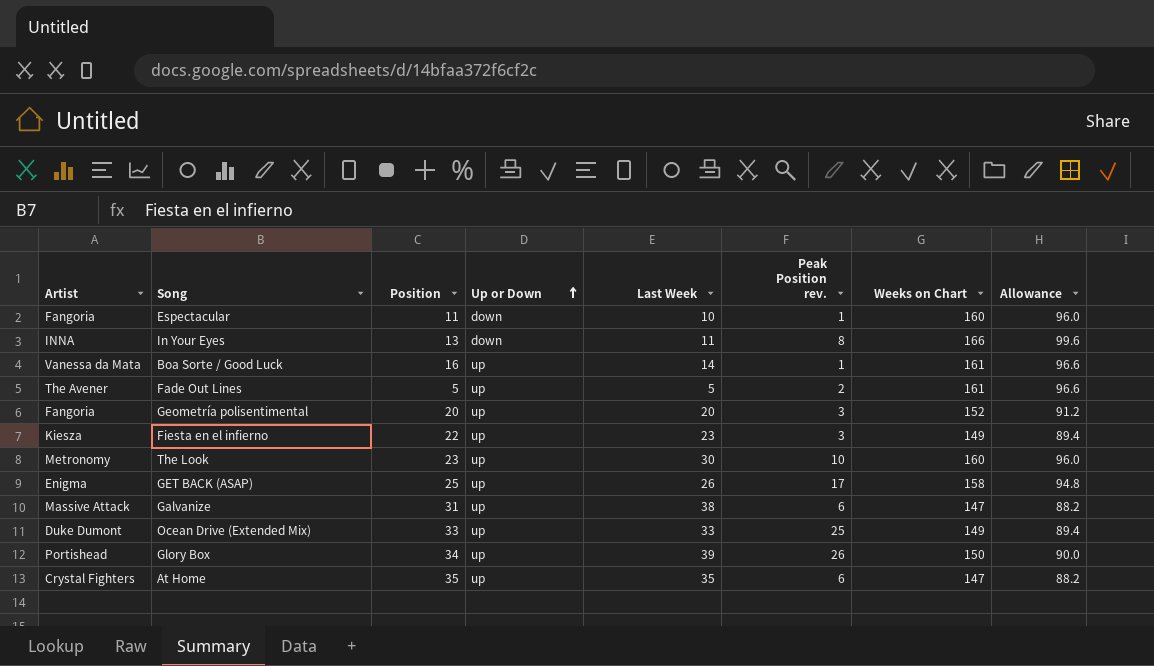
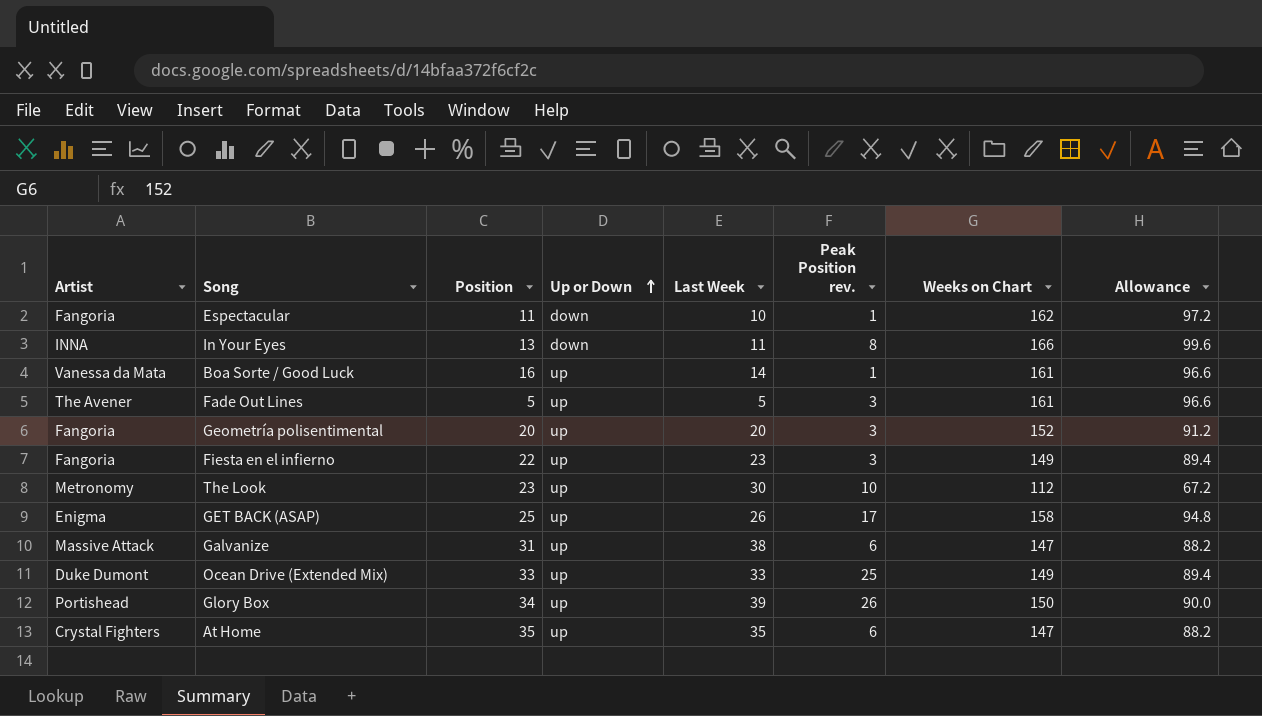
Espectacular | Weeks on Chart: 160 -> 162
Espectacular | Allowance: 96.0 -> 97.2
Fade Out Lines | Peak Position rev.: 2 -> 3
Fiesta en el infierno | Artist: Kiesza -> Fangoria
The Look | Weeks on Chart: 160 -> 112
The Look | Allowance: 96.0 -> 67.2

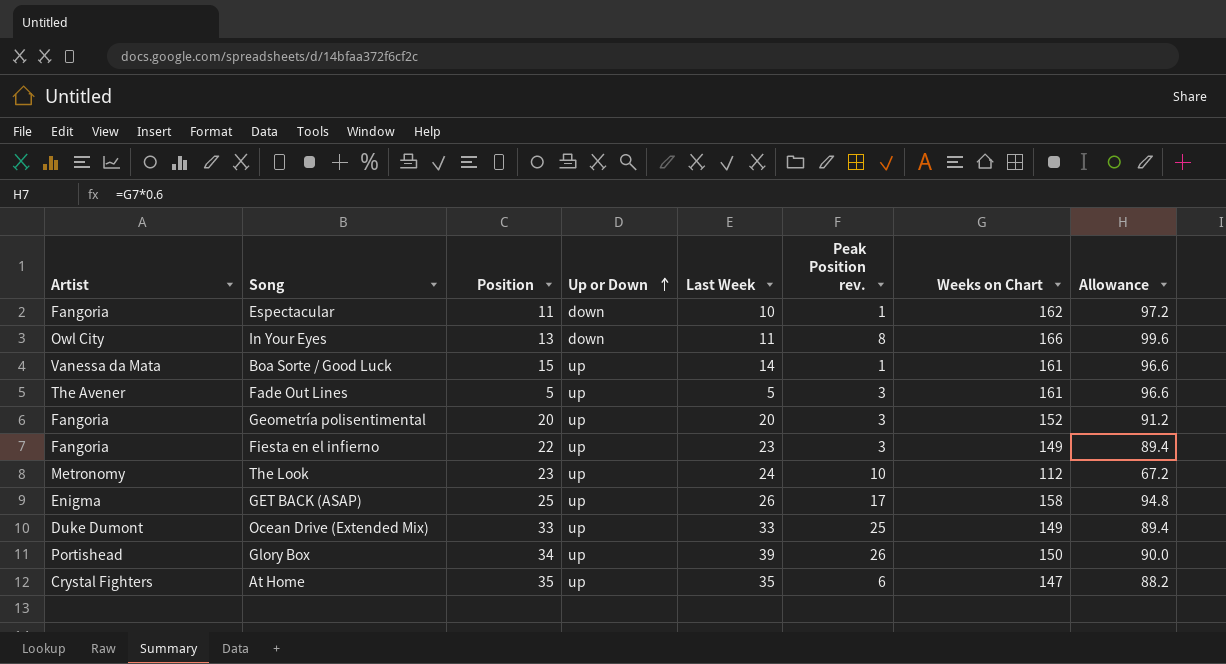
row Galvanize: Massive Attack | 31 | up | 38 | 6 | 147 | 88.2 -> none
In Your Eyes | Artist: INNA -> Owl City
Boa Sorte / Good Luck | Position: 16 -> 15
The Look | Last Week: 30 -> 24

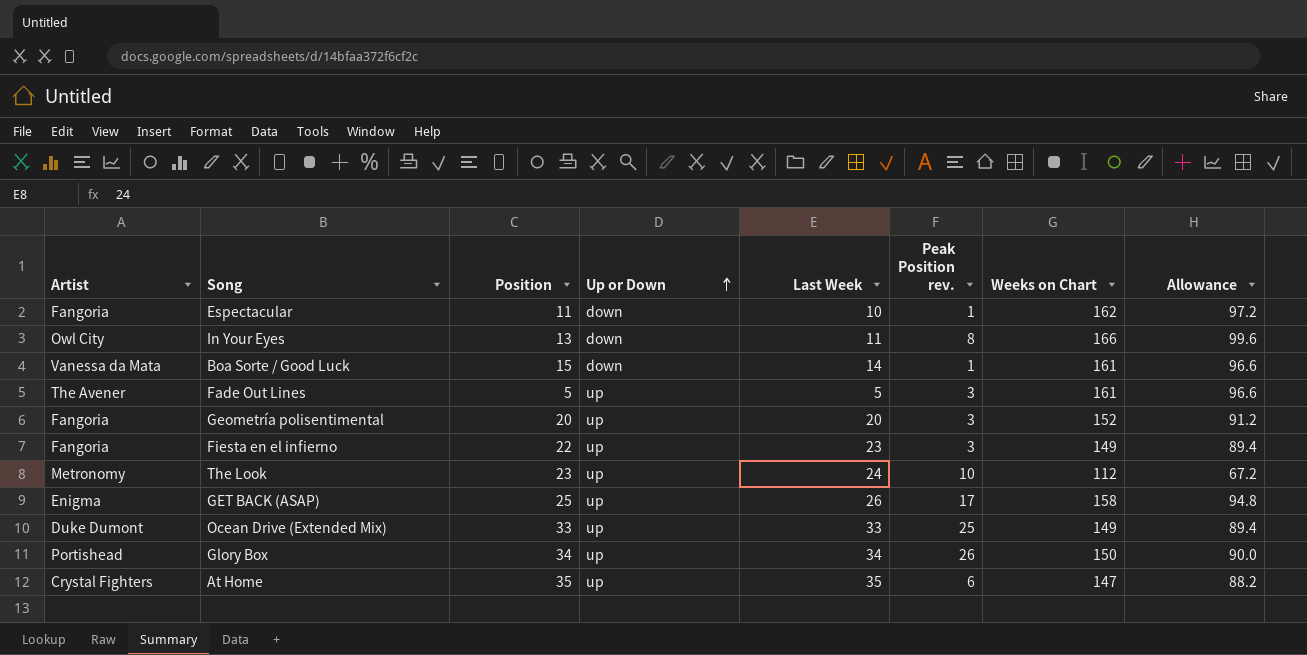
Boa Sorte / Good Luck | Up or Down: up -> down
Glory Box | Last Week: 39 -> 34

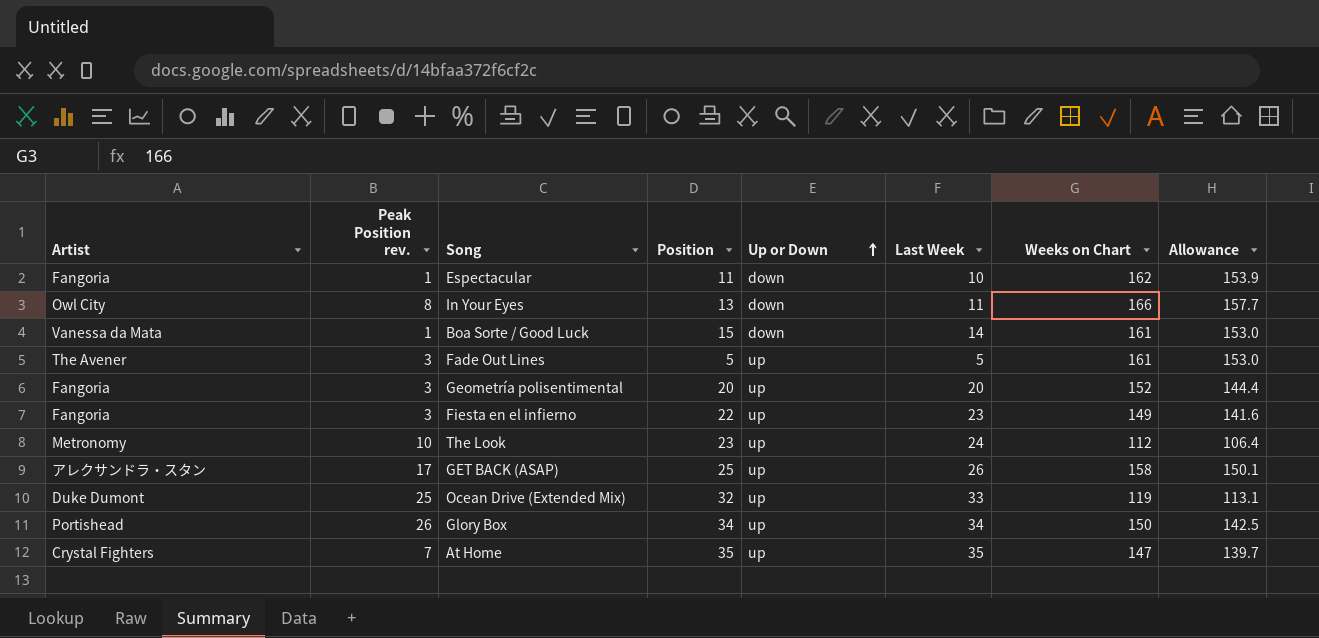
column Peak Position rev. | position: 6 -> 2
column Allowance | formula: [Weeks on Chart] * 0.6 -> [Weeks on Chart] * 0.95
GET BACK (ASAP) | Artist: Enigma -> アレクサンドラ・スタン
Ocean Drive (Extended Mix) | Position: 33 -> 32
Ocean Drive (Extended Mix) | Weeks on Chart: 149 -> 119
At Home | Peak Position rev.: 6 -> 7

